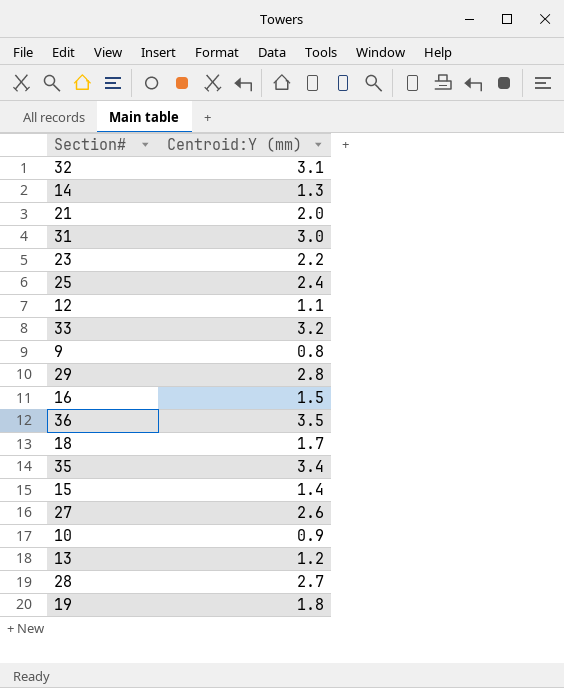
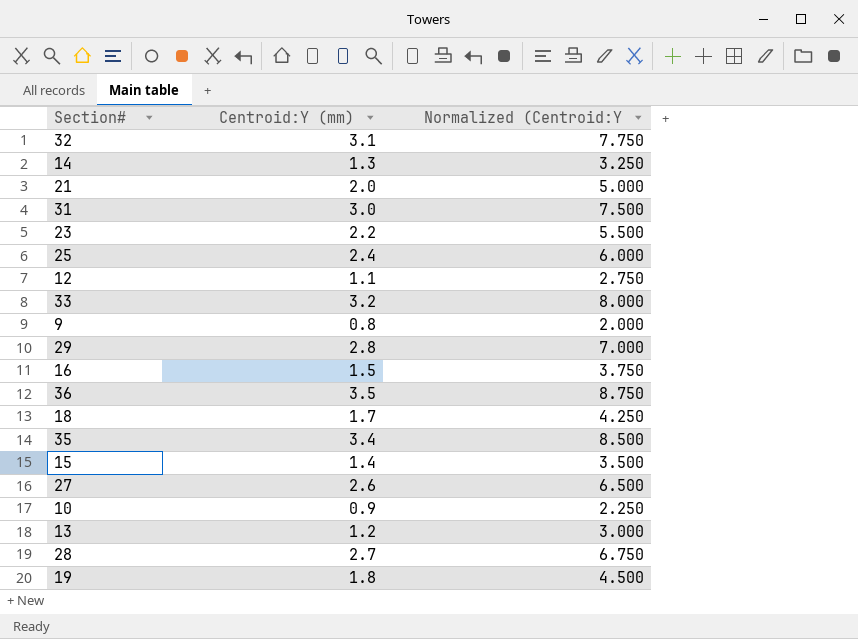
column Normalized (Centroid:Y | formula: none -> [Centroid:Y (mm)] * 2.5

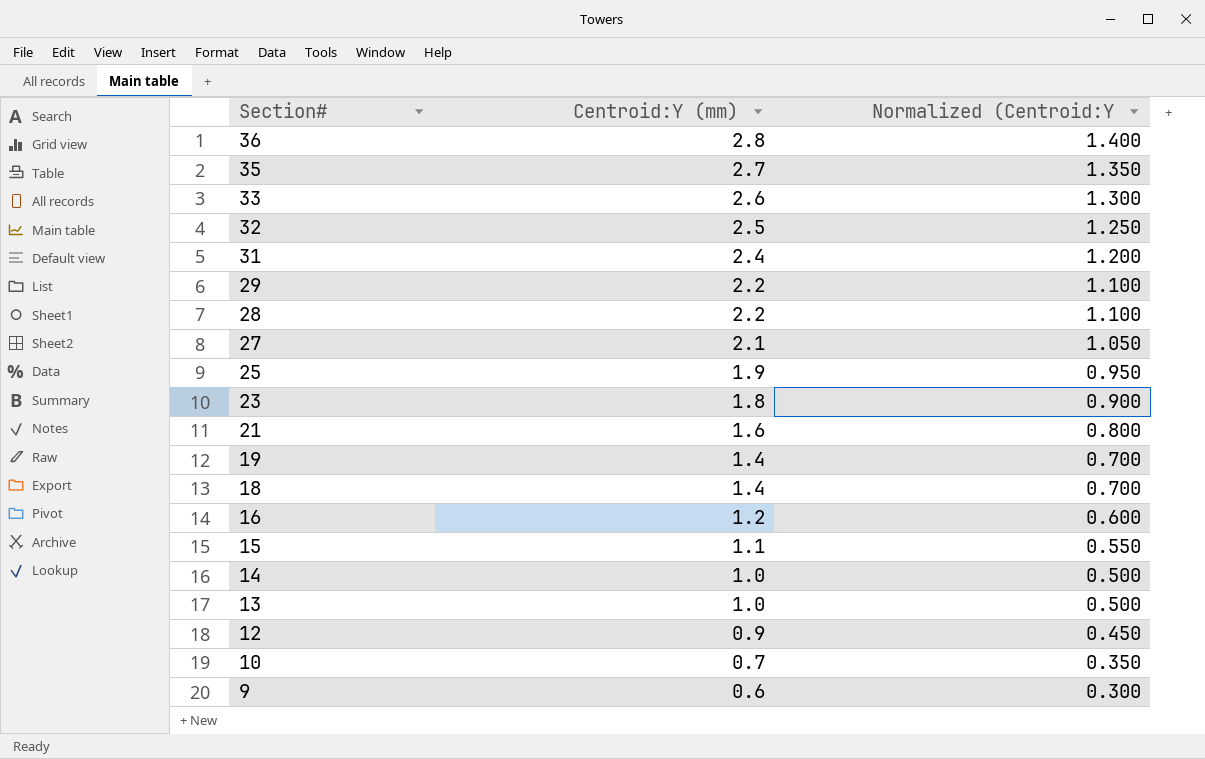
row order: none -> Section# descending
column Normalized (Centroid:Y | formula: [Centroid:Y (mm)] * 2.5 -> [Centroid:Y (mm)] * 0.5
36 | Centroid:Y (mm): 3.5 -> 2.8
35 | Centroid:Y (mm): 3.4 -> 2.7
33 | Centroid:Y (mm): 3.2 -> 2.6
32 | Centroid:Y (mm): 3.1 -> 2.5
31 | Centroid:Y (mm): 3.0 -> 2.4
29 | Centroid:Y (mm): 2.8 -> 2.2
28 | Centroid:Y (mm): 2.7 -> 2.2
27 | Centroid:Y (mm): 2.6 -> 2.1
25 | Centroid:Y (mm): 2.4 -> 1.9
23 | Centroid:Y (mm): 2.2 -> 1.8
21 | Centroid:Y (mm): 2.0 -> 1.6
19 | Centroid:Y (mm): 1.8 -> 1.4
18 | Centroid:Y (mm): 1.7 -> 1.4
16 | Centroid:Y (mm): 1.5 -> 1.2
15 | Centroid:Y (mm): 1.4 -> 1.1
14 | Centroid:Y (mm): 1.3 -> 1.0
13 | Centroid:Y (mm): 1.2 -> 1.0
12 | Centroid:Y (mm): 1.1 -> 0.9
10 | Centroid:Y (mm): 0.9 -> 0.7
9 | Centroid:Y (mm): 0.8 -> 0.6

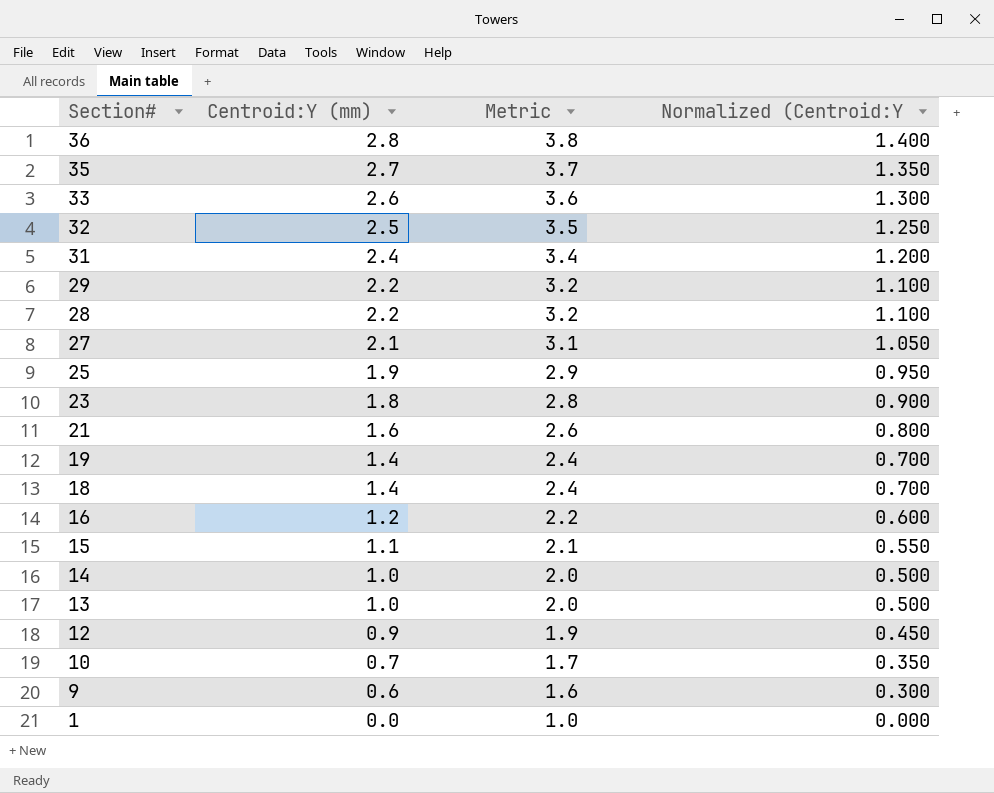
column Metric | formula: none -> [Centroid:Y (mm)] + 1
row 1: none -> 0.0 | 1.0 | 0.000

